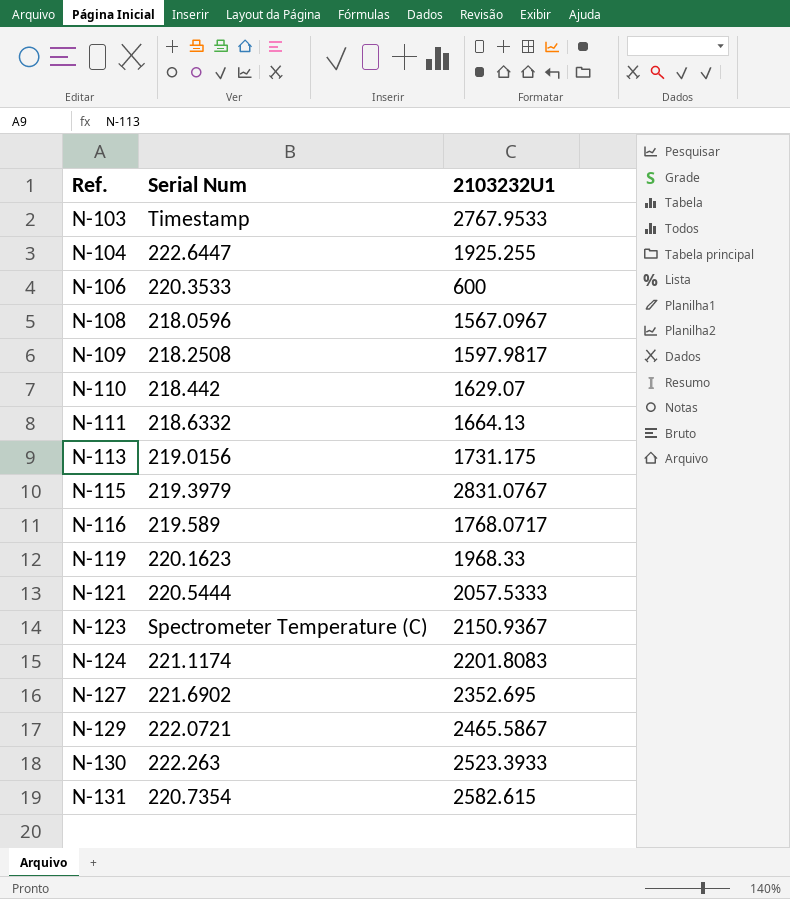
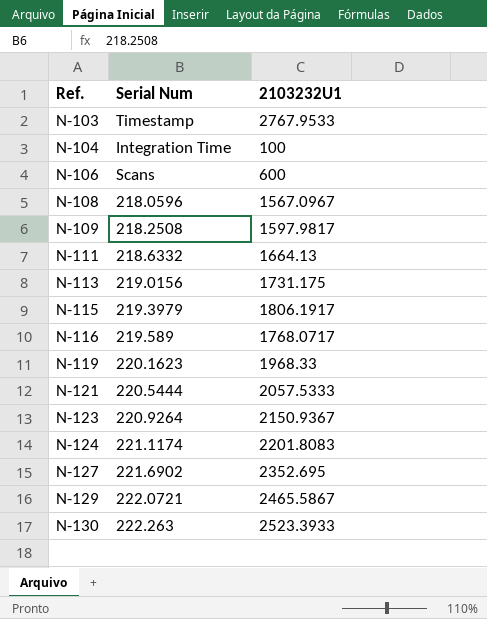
row N-110: 218.442 | 1629.07 -> none
row N-131: 220.7354 | 2582.615 -> none
N-104 | Serial Num: 222.6447 -> Integration Time
N-104 | 2103232U1: 1925.255 -> 100
N-106 | Serial Num: 220.3533 -> Scans
N-115 | 2103232U1: 2831.0767 -> 1806.1917
N-123 | Serial Num: Spectrometer Temperature (C) -> 220.9264

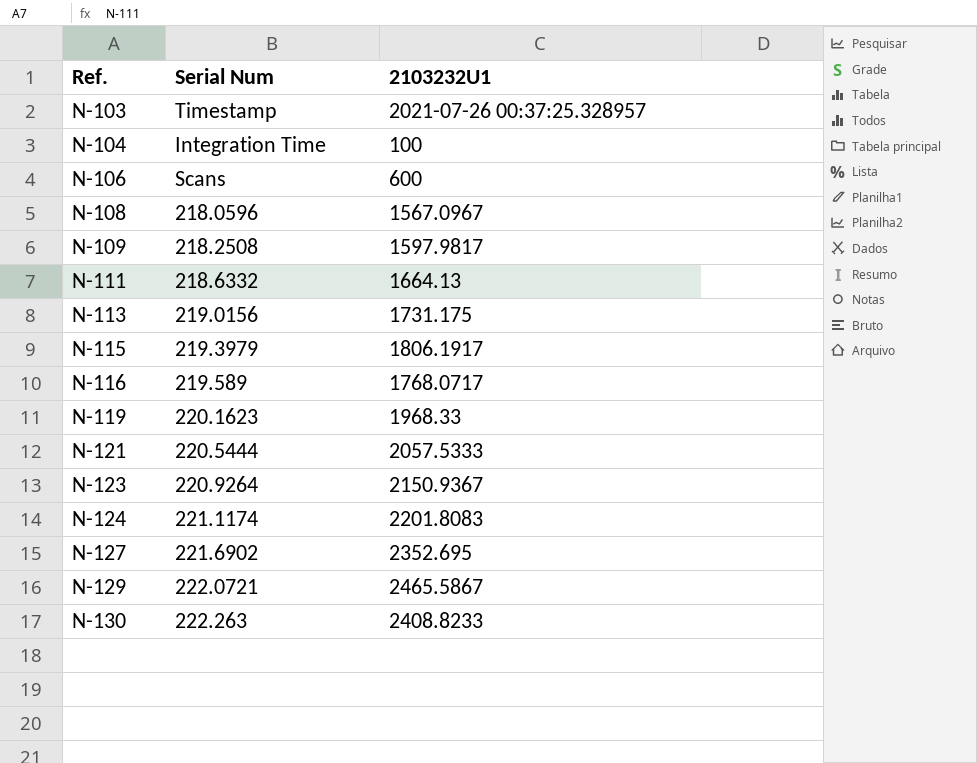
N-103 | 2103232U1: 2767.9533 -> 2021-07-26 00:37:25.328957
N-130 | 2103232U1: 2523.3933 -> 2408.8233

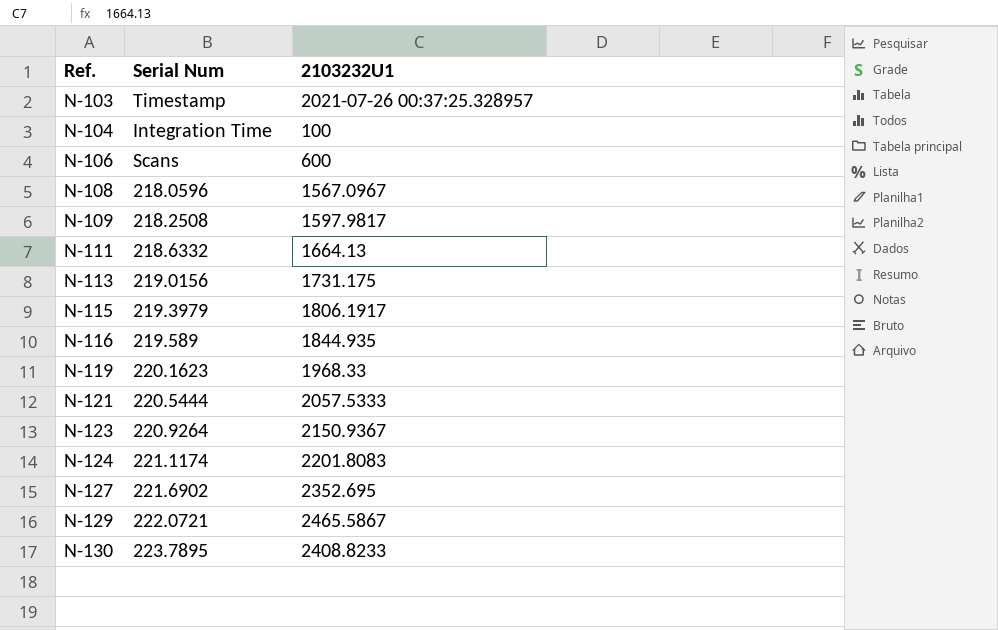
N-116 | 2103232U1: 1768.0717 -> 1844.935
N-130 | Serial Num: 222.263 -> 223.7895

